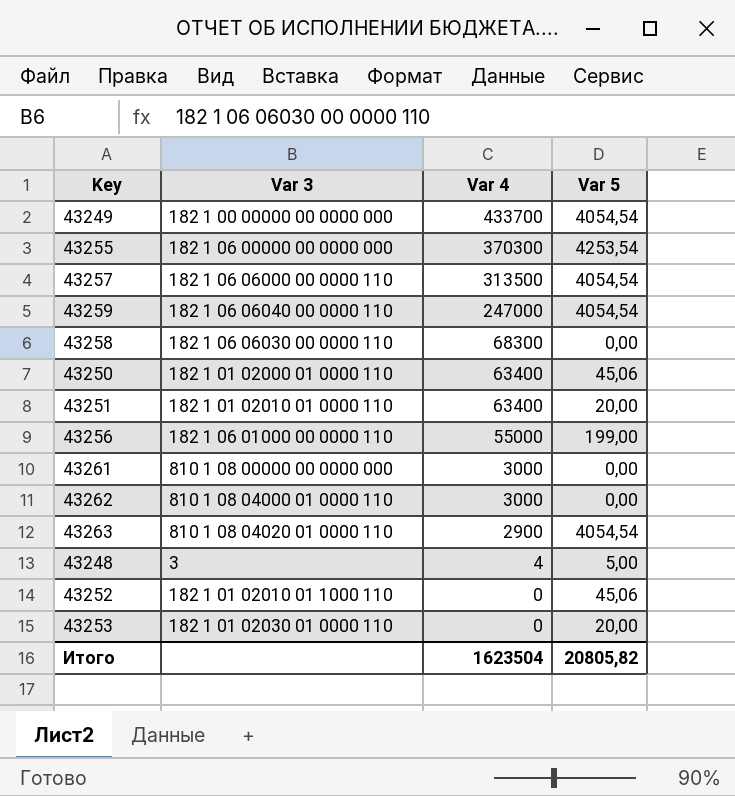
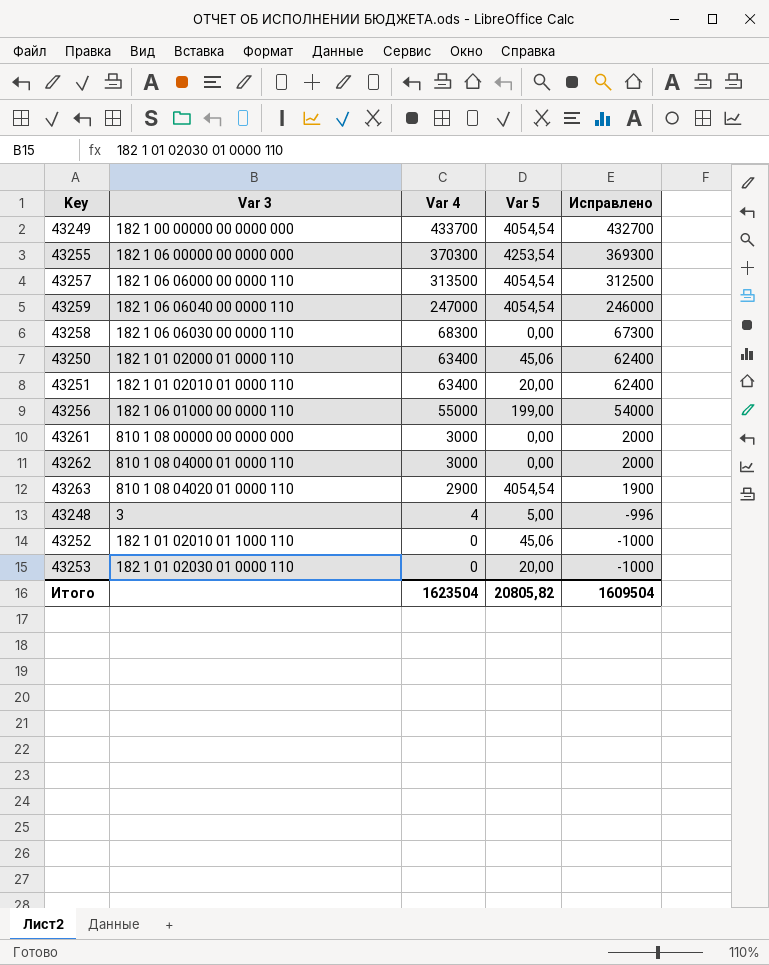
column Исправлено | formula: none -> [Var 4] - 1000

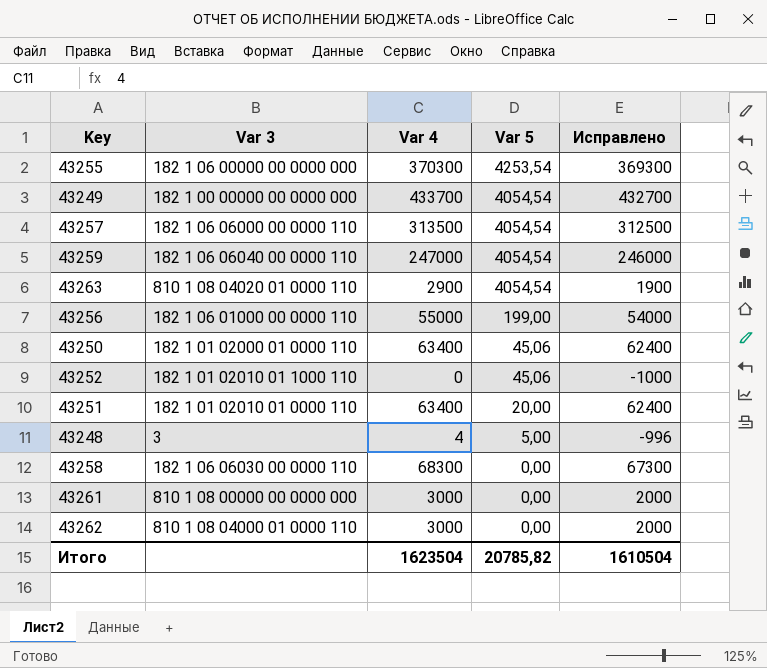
row order: Var 4 descending -> Var 5 descending
row 43253: 182 1 01 02030 01 0000 110 | 0 | 20,00 | -1000 -> none
Итого | Var 5: 20805,82 -> 20785,82
Итого | Исправлено: 1609504 -> 1610504

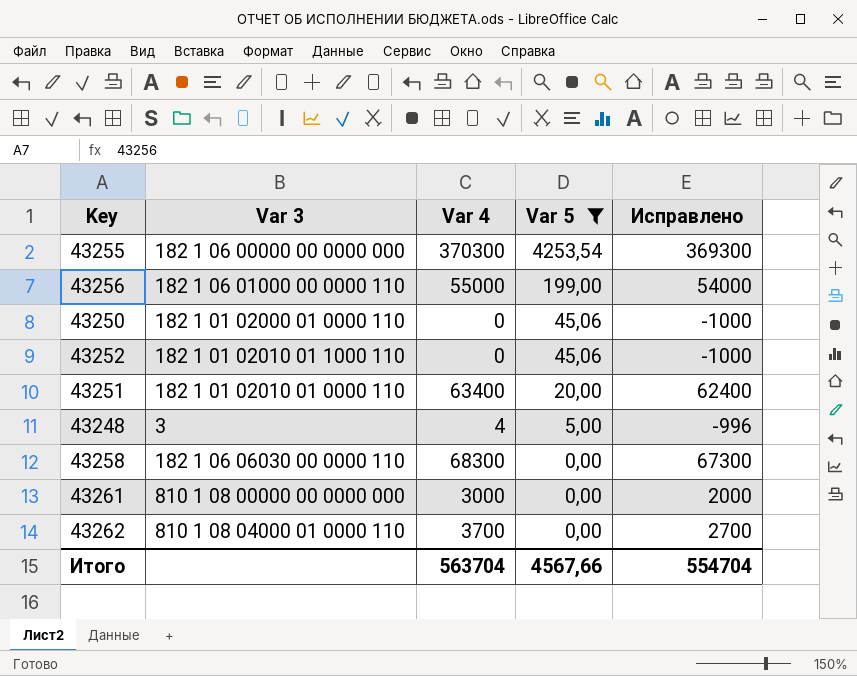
filter: none -> Var 5 != 4054,54
43250 | Var 4: 63400 -> 0
43250 | Исправлено: 62400 -> -1000
43262 | Var 4: 3000 -> 3700
43262 | Исправлено: 2000 -> 2700
Итого | Var 4: 1623504 -> 563704
Итого | Var 5: 20785,82 -> 4567,66
Итого | Исправлено: 1610504 -> 554704

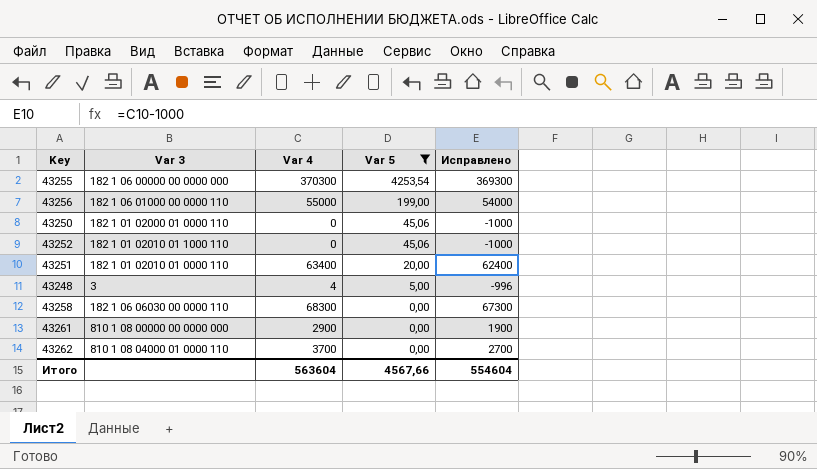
43261 | Var 4: 3000 -> 2900
43261 | Исправлено: 2000 -> 1900
Итого | Var 4: 563704 -> 563604
Итого | Исправлено: 554704 -> 554604

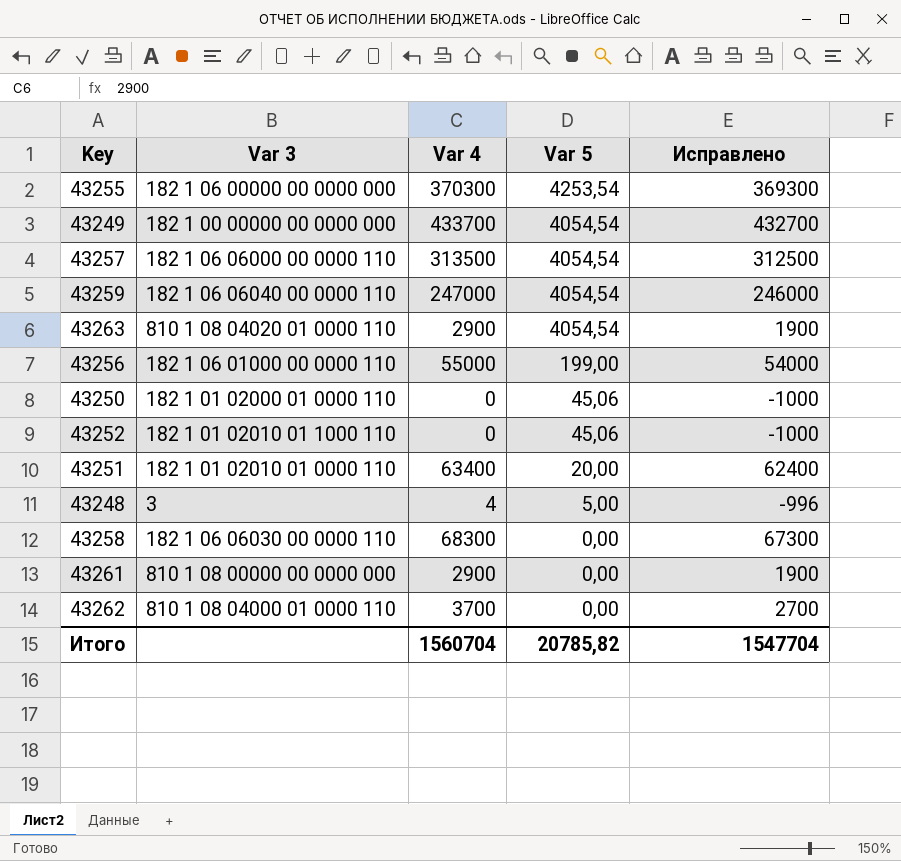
filter: Var 5 != 4054,54 -> none
Итого | Var 4: 563604 -> 1560704
Итого | Var 5: 4567,66 -> 20785,82
Итого | Исправлено: 554604 -> 1547704

